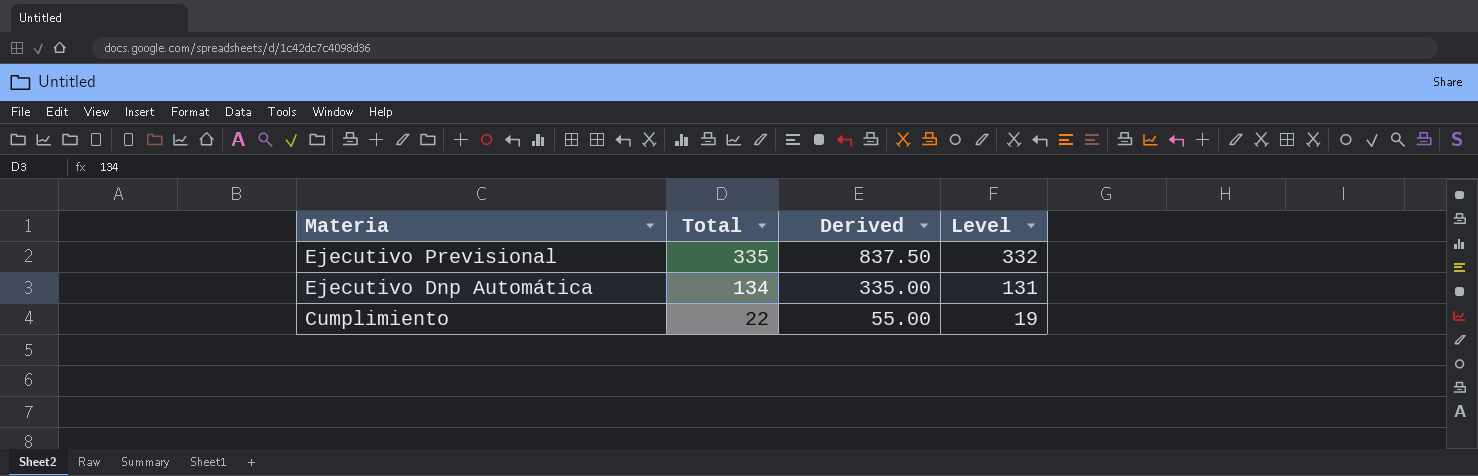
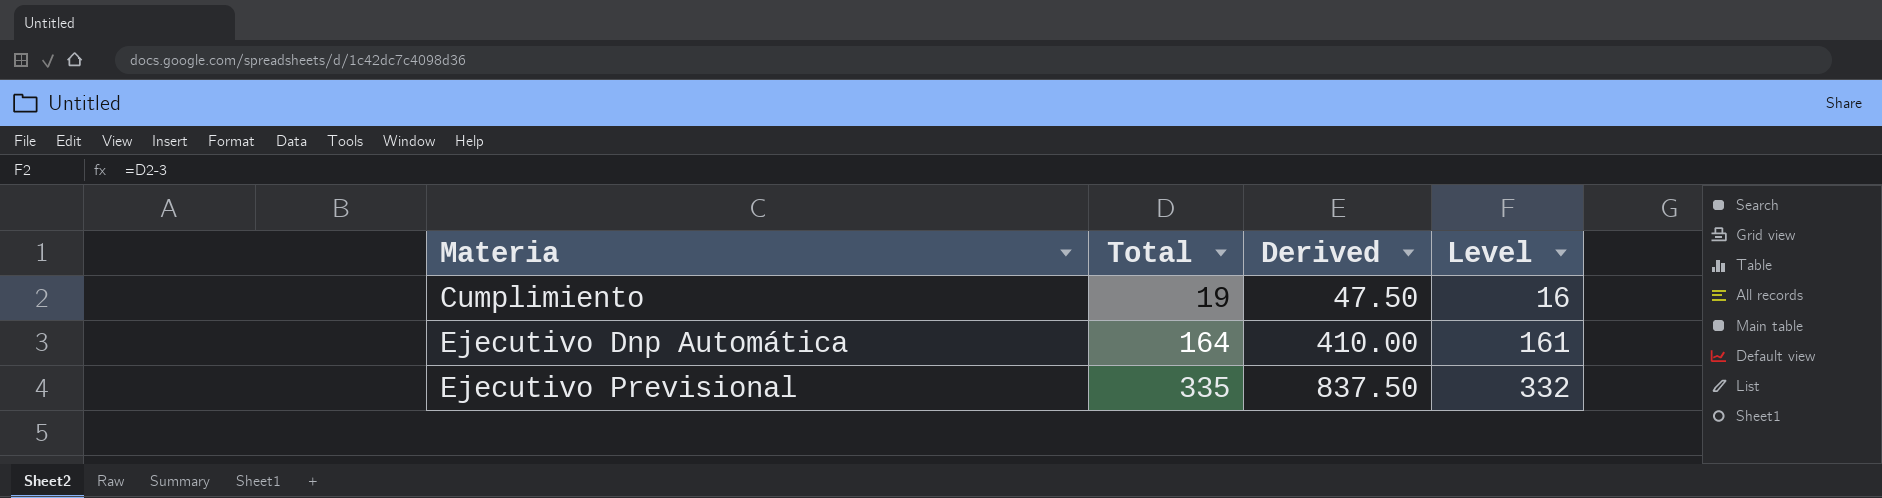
row order: Materia descending -> Materia ascending
Cumplimiento | Total: 22 -> 19
Cumplimiento | Derived: 55.00 -> 47.50
Cumplimiento | Level: 19 -> 16
Ejecutivo Dnp Automática | Total: 134 -> 164
Ejecutivo Dnp Automática | Derived: 335.00 -> 410.00
Ejecutivo Dnp Automática | Level: 131 -> 161

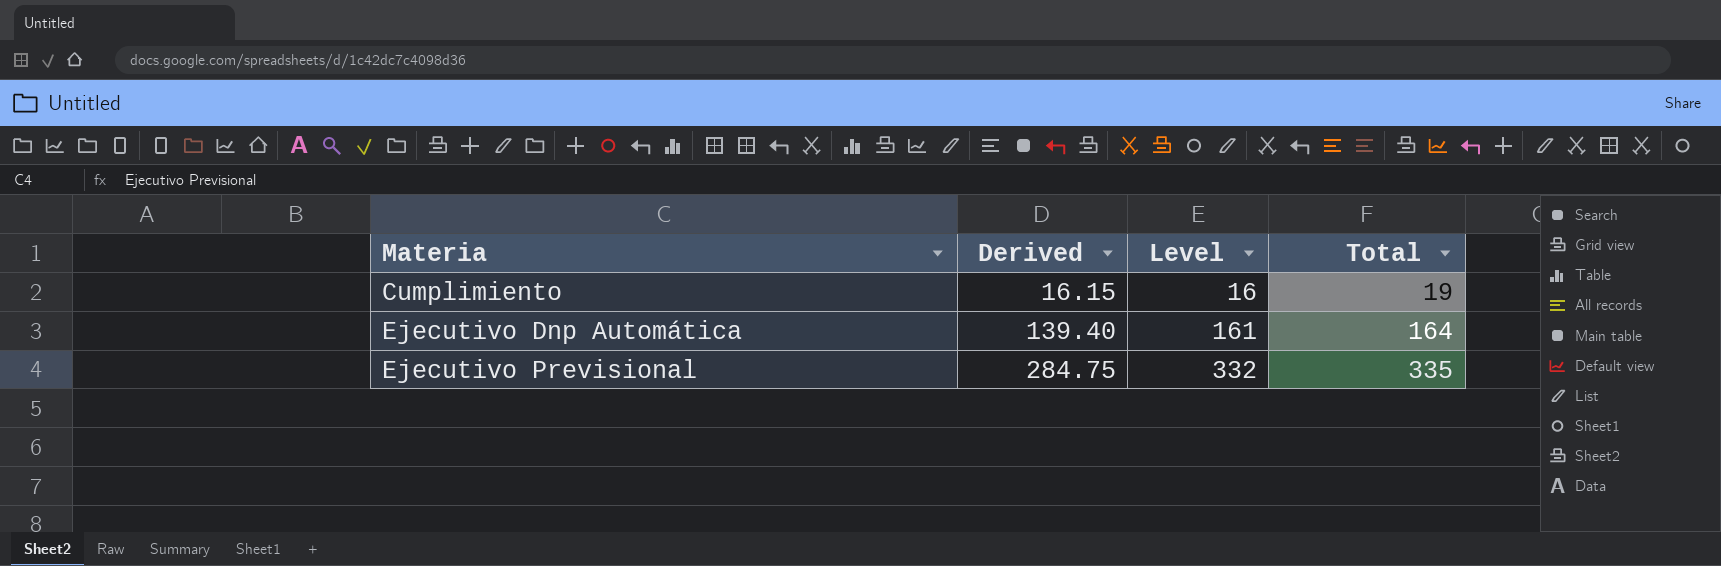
column Derived | formula: [Total] * 2.5 -> [Total] * 0.85
column Total | position: 2 -> 4

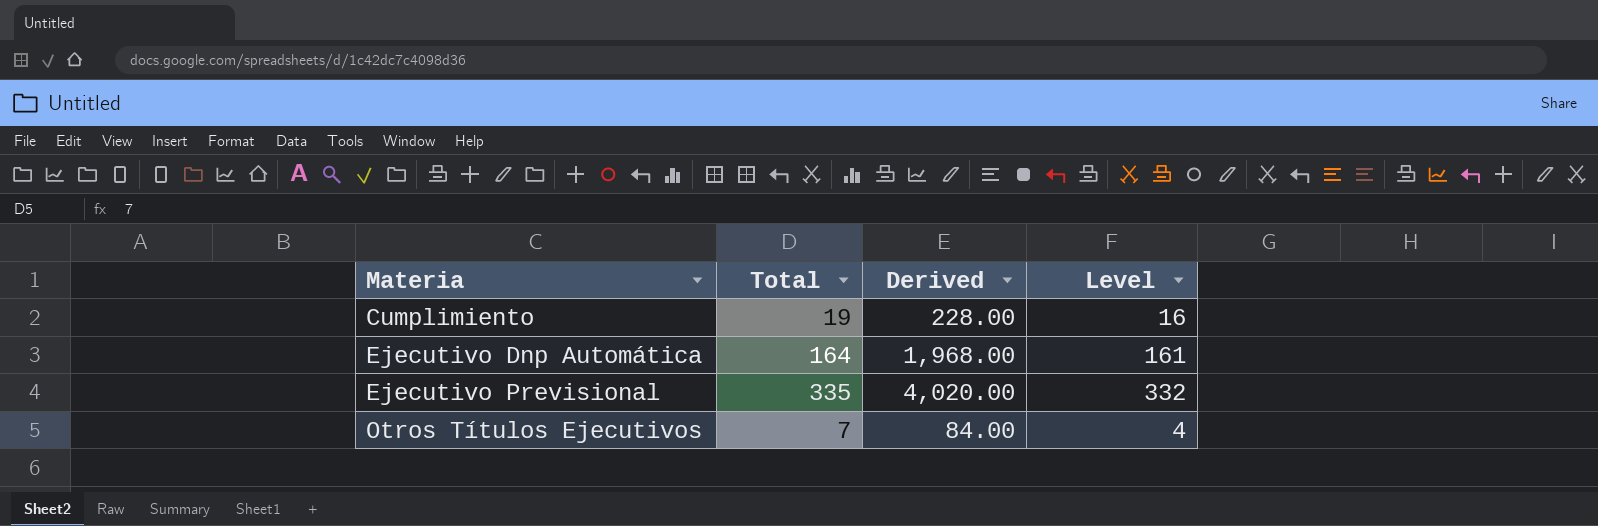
column Total | position: 4 -> 2
column Derived | formula: [Total] * 0.85 -> [Total] * 12
row Otros Títulos Ejecutivos: none -> 7 | 84.00 | 4

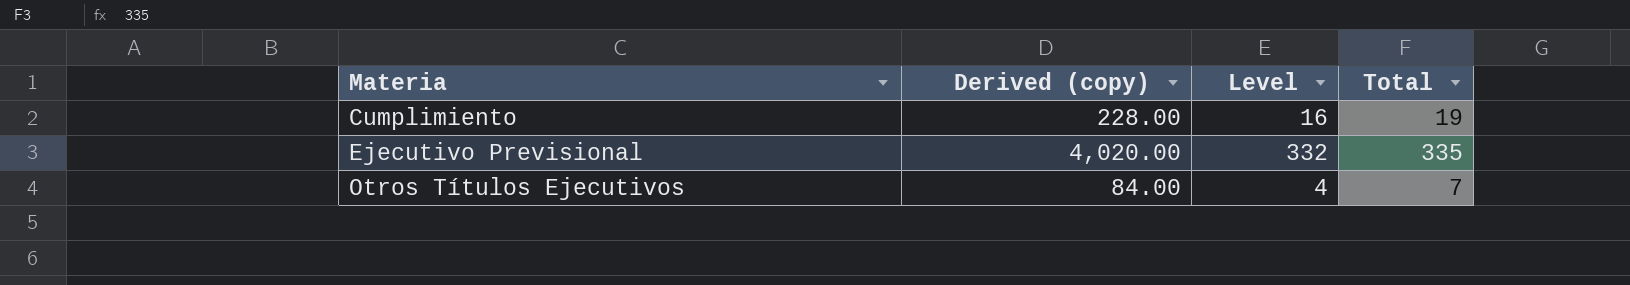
column name: Derived -> Derived (copy)
column Total | position: 2 -> 4
row Ejecutivo Dnp Automática: 164 | 1,968.00 | 161 -> none

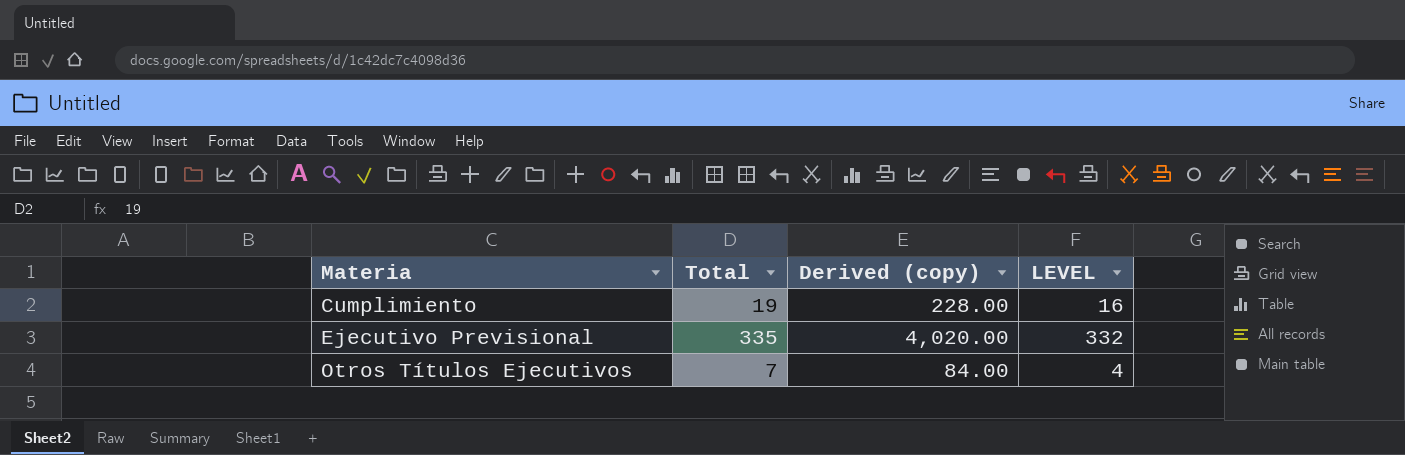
column Total | position: 4 -> 2
column name: Level -> LEVEL

